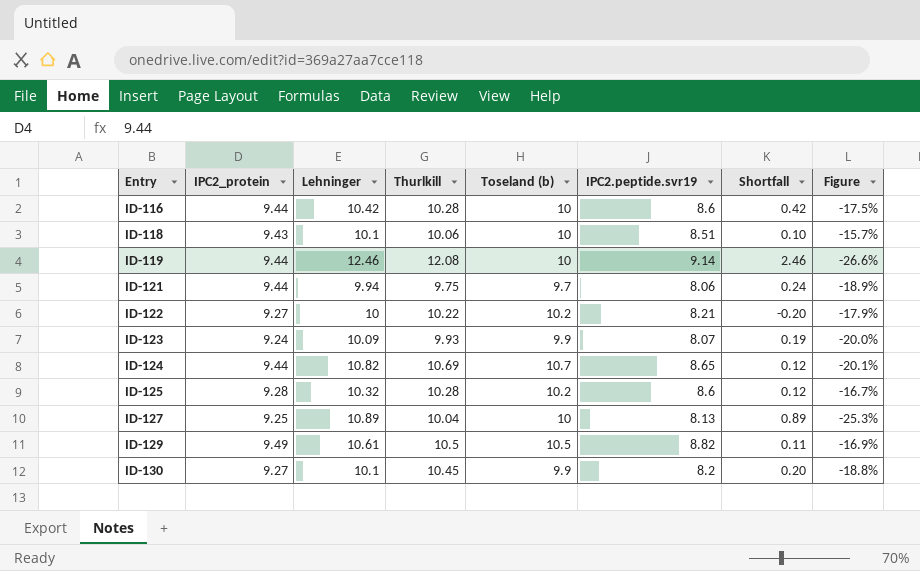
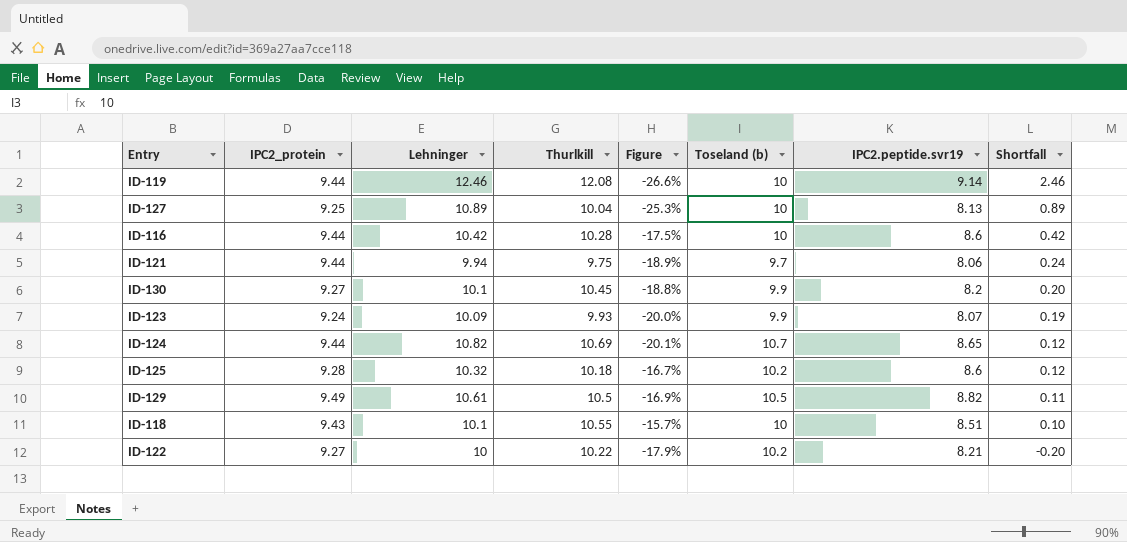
row order: Entry ascending -> Shortfall descending
column Figure | position: 8 -> 5
ID-125 | Thurlkill: 10.28 -> 10.18
ID-118 | Thurlkill: 10.06 -> 10.55

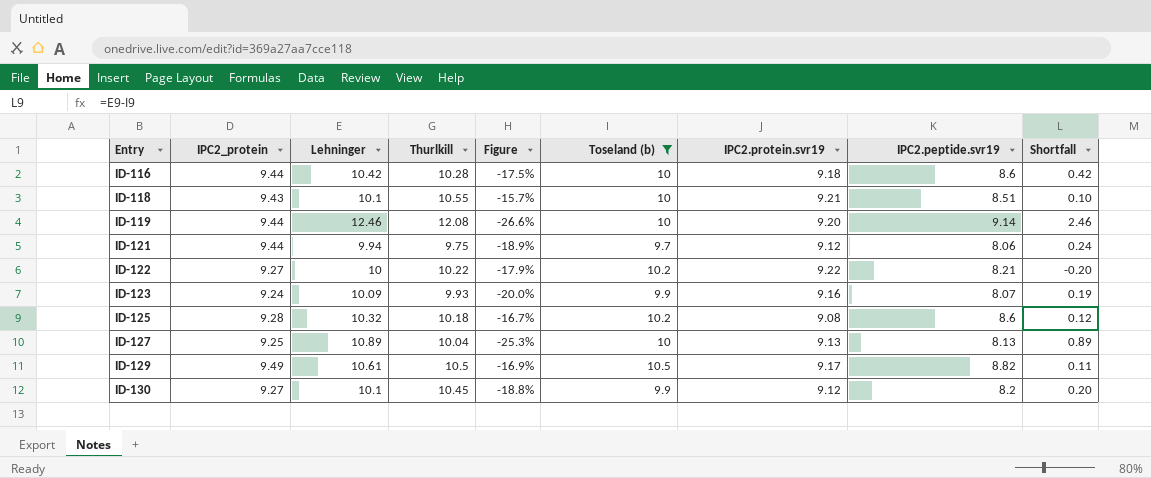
filter: none -> Toseland (b) != 10.7
row order: Shortfall descending -> Entry ascending
column IPC2.protein.svr19 | position: none -> 7

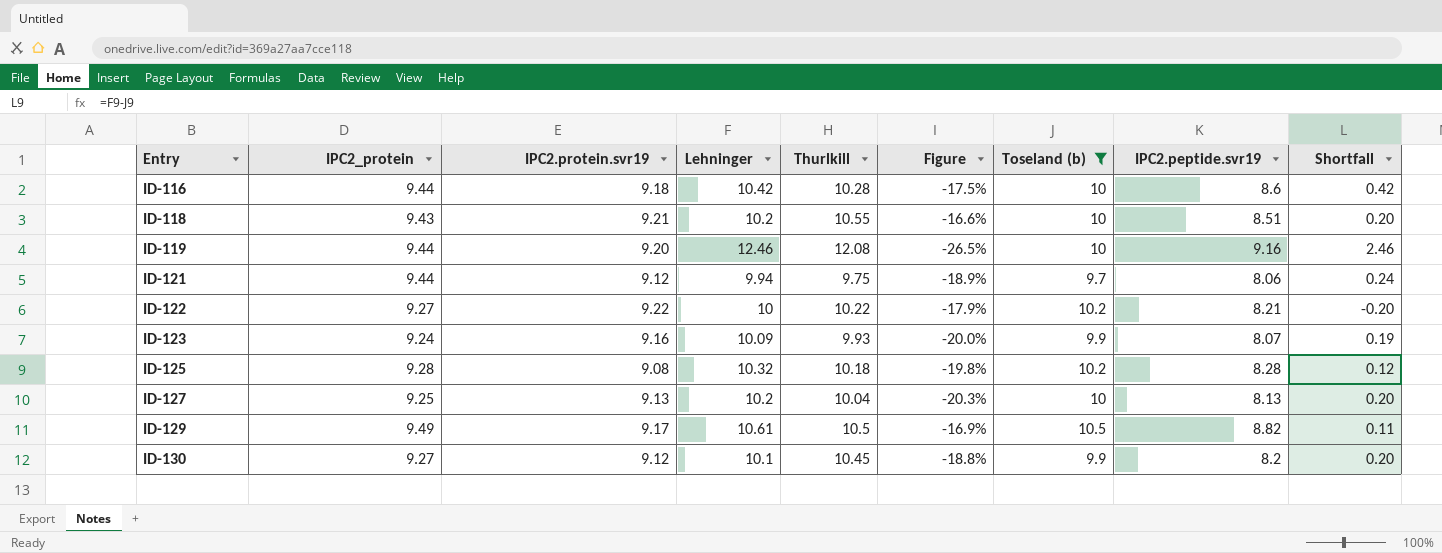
column IPC2.protein.svr19 | position: 7 -> 3
ID-118 | Lehninger: 10.1 -> 10.2
ID-118 | Figure: -15.7% -> -16.6%
ID-118 | Shortfall: 0.10 -> 0.20
ID-119 | Figure: -26.6% -> -26.5%
ID-119 | IPC2.peptide.svr19: 9.14 -> 9.16
ID-125 | Figure: -16.7% -> -19.8%
ID-125 | IPC2.peptide.svr19: 8.6 -> 8.28
ID-127 | Lehninger: 10.89 -> 10.2
ID-127 | Figure: -25.3% -> -20.3%
ID-127 | Shortfall: 0.89 -> 0.20

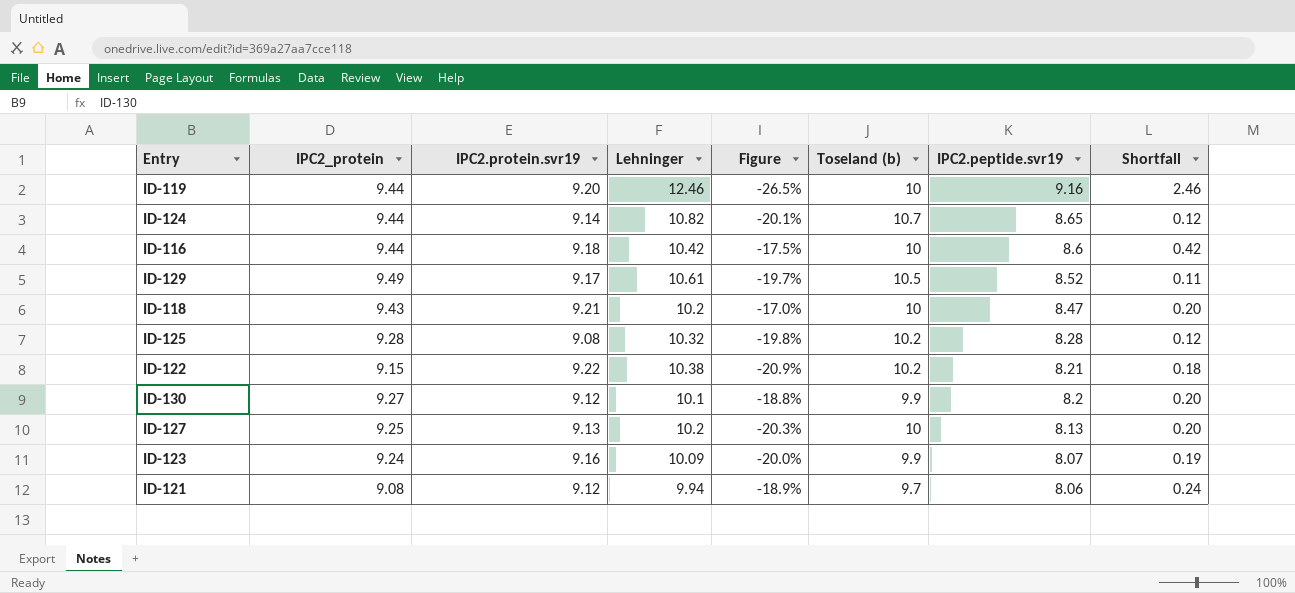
filter: Toseland (b) != 10.7 -> none
row order: Entry ascending -> IPC2.peptide.svr19 descending
column Thurlkill | position: 5 -> none
ID-129 | Figure: -16.9% -> -19.7%
ID-129 | IPC2.peptide.svr19: 8.82 -> 8.52
ID-118 | Figure: -16.6% -> -17.0%
ID-118 | IPC2.peptide.svr19: 8.51 -> 8.47
ID-122 | IPC2_protein: 9.27 -> 9.15
ID-122 | Lehninger: 10 -> 10.38
ID-122 | Figure: -17.9% -> -20.9%
ID-122 | Shortfall: -0.20 -> 0.18
ID-121 | IPC2_protein: 9.44 -> 9.08

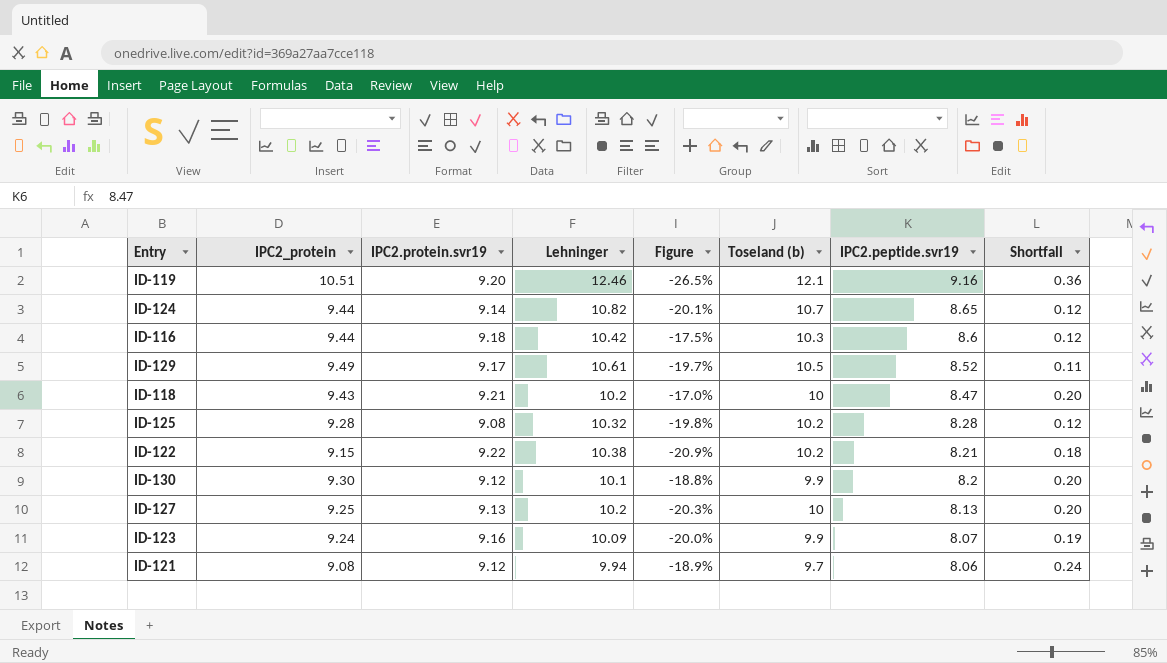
ID-119 | IPC2_protein: 9.44 -> 10.51
ID-119 | Toseland (b): 10 -> 12.1
ID-119 | Shortfall: 2.46 -> 0.36
ID-116 | Toseland (b): 10 -> 10.3
ID-116 | Shortfall: 0.42 -> 0.12
ID-130 | IPC2_protein: 9.27 -> 9.30

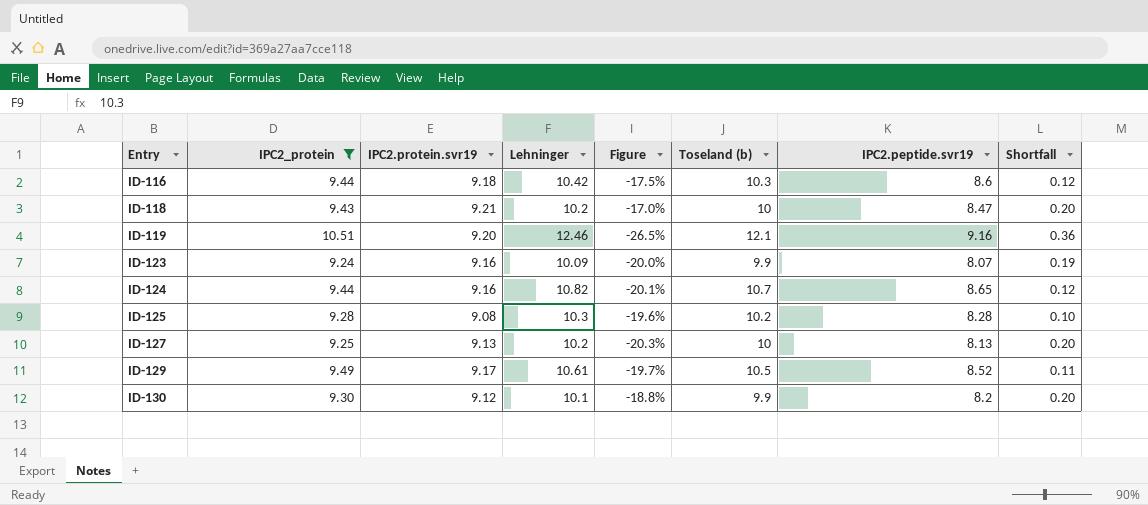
filter: none -> IPC2_protein >= 9.24
row order: IPC2.peptide.svr19 descending -> Entry ascending
ID-124 | IPC2.protein.svr19: 9.14 -> 9.16
ID-125 | Lehninger: 10.32 -> 10.3
ID-125 | Figure: -19.8% -> -19.6%
ID-125 | Shortfall: 0.12 -> 0.10

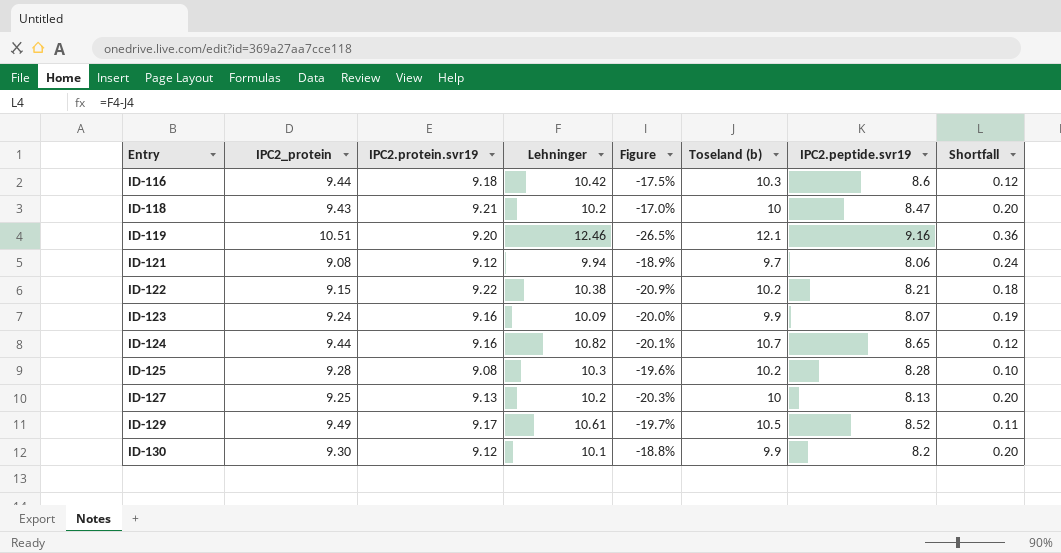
filter: IPC2_protein >= 9.24 -> none

